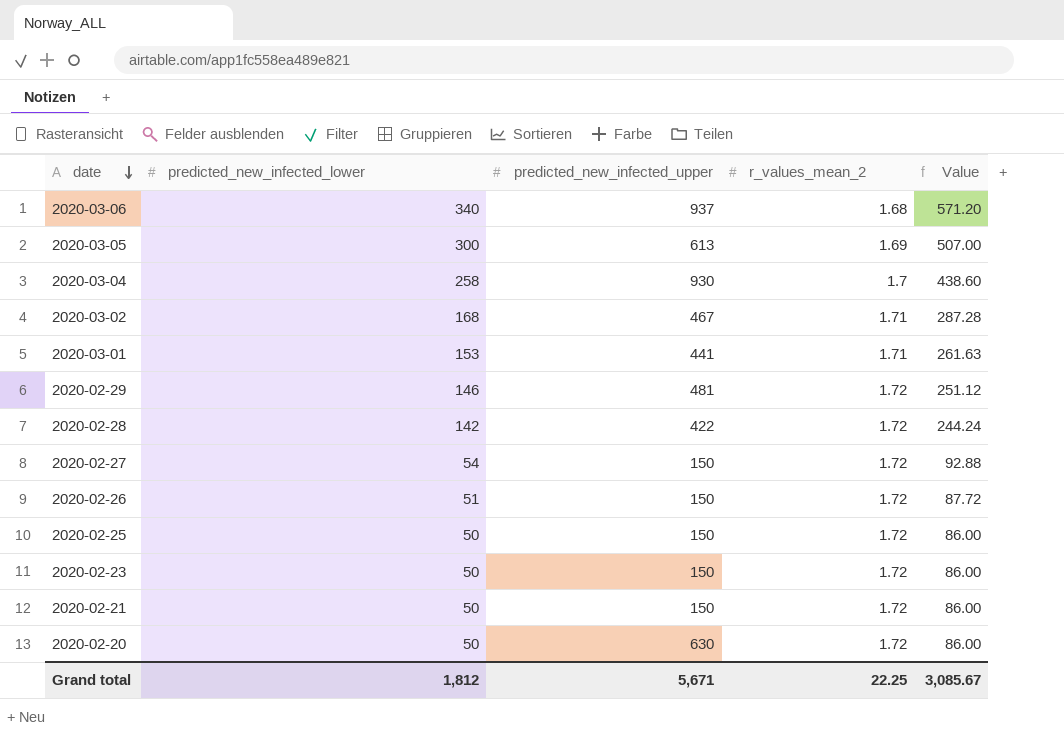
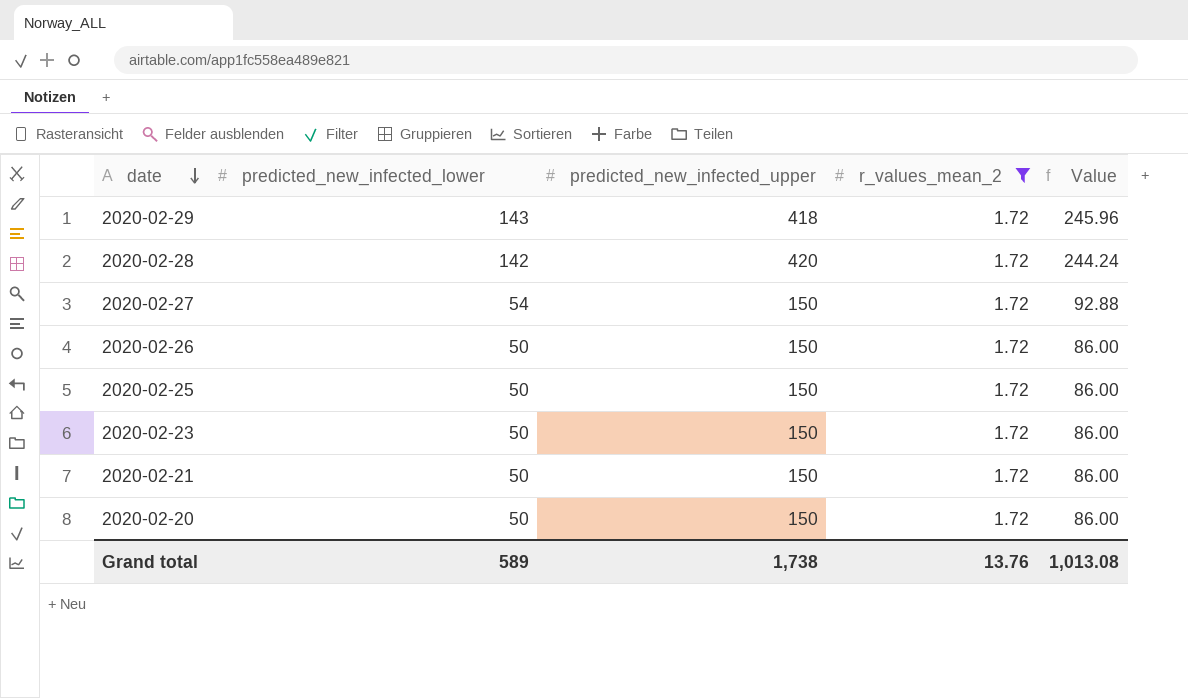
filter: none -> r_values_mean_2 = 1.72
2020-02-29 | predicted_new_infected_lower: 146 -> 143
2020-02-29 | predicted_new_infected_upper: 481 -> 418
2020-02-29 | Value: 251.12 -> 245.96
2020-02-28 | predicted_new_infected_upper: 422 -> 420
2020-02-26 | predicted_new_infected_lower: 51 -> 50
2020-02-26 | Value: 87.72 -> 86.00
2020-02-20 | predicted_new_infected_upper: 630 -> 150
Grand total | predicted_new_infected_lower: 1,812 -> 589
Grand total | predicted_new_infected_upper: 5,671 -> 1,738
Grand total | r_values_mean_2: 22.25 -> 13.76
Grand total | Value: 3,085.67 -> 1,013.08

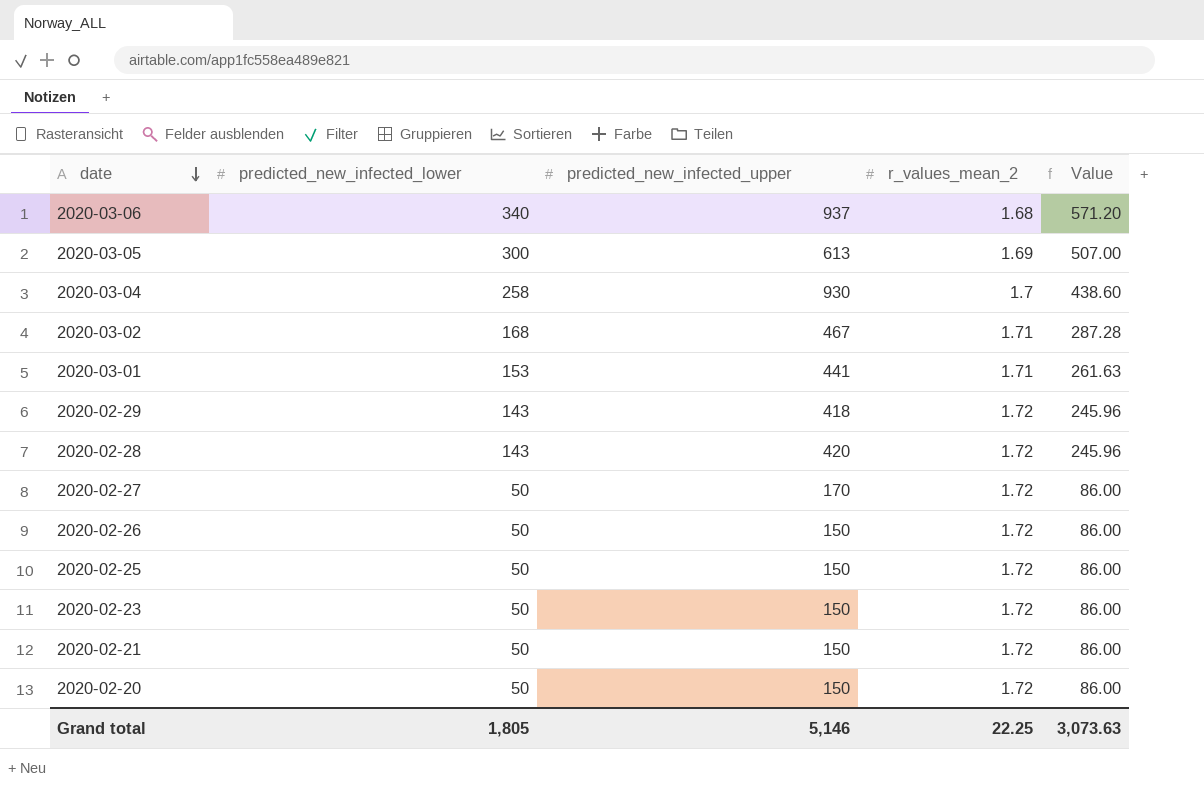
filter: r_values_mean_2 = 1.72 -> none
2020-02-28 | predicted_new_infected_lower: 142 -> 143
2020-02-28 | Value: 244.24 -> 245.96
2020-02-27 | predicted_new_infected_lower: 54 -> 50
2020-02-27 | predicted_new_infected_upper: 150 -> 170
2020-02-27 | Value: 92.88 -> 86.00
Grand total | predicted_new_infected_lower: 589 -> 1,805
Grand total | predicted_new_infected_upper: 1,738 -> 5,146
Grand total | r_values_mean_2: 13.76 -> 22.25
Grand total | Value: 1,013.08 -> 3,073.63

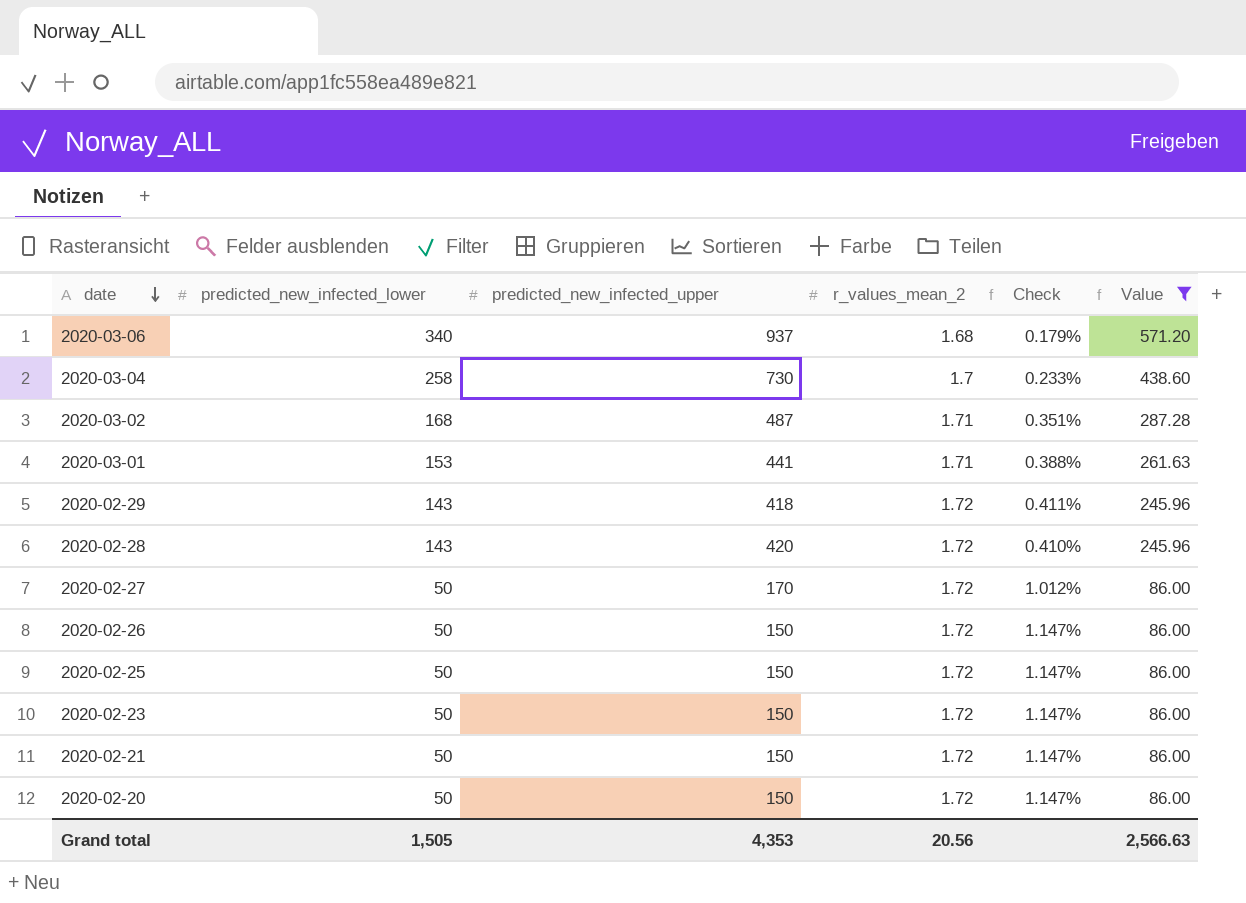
filter: none -> Value != 507.00
column Check | formula: none -> [r_values_mean_2] / [predicted_new_infected_upper]
2020-03-04 | predicted_new_infected_upper: 930 -> 730
2020-03-02 | predicted_new_infected_upper: 467 -> 487
Grand total | predicted_new_infected_lower: 1,805 -> 1,505
Grand total | predicted_new_infected_upper: 5,146 -> 4,353
Grand total | r_values_mean_2: 22.25 -> 20.56
Grand total | Value: 3,073.63 -> 2,566.63

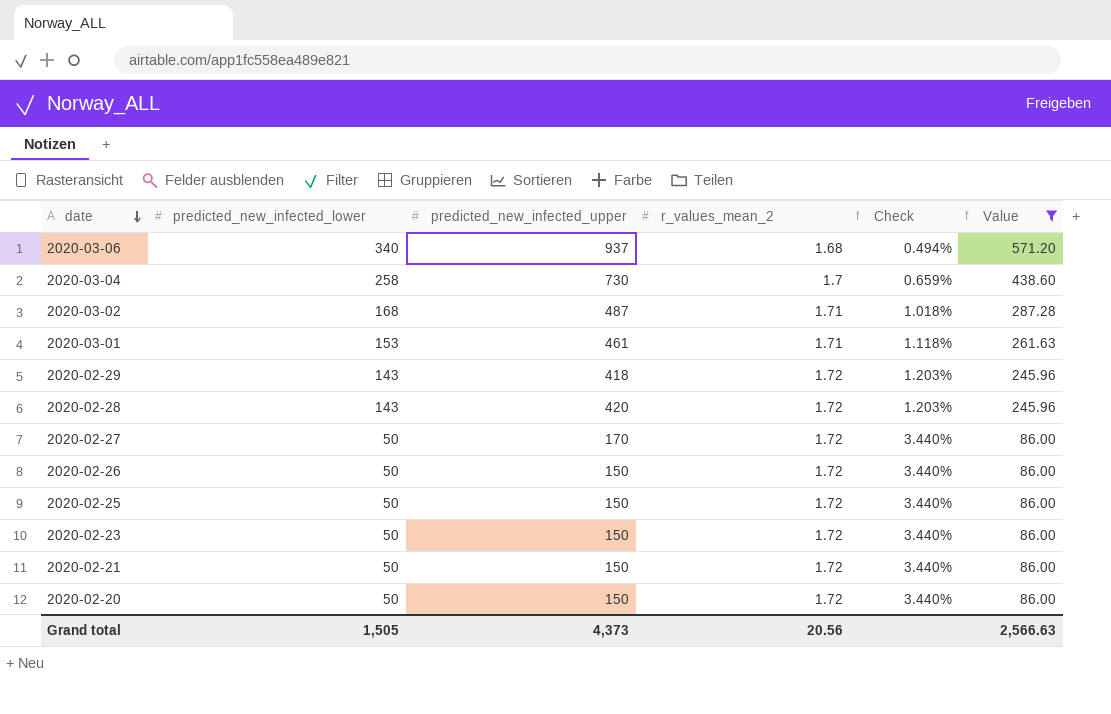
column Check | formula: [r_values_mean_2] / [predicted_new_infected_upper] -> [r_values_mean_2] / [predicted_new_infected_lower]
2020-03-01 | predicted_new_infected_upper: 441 -> 461
Grand total | predicted_new_infected_upper: 4,353 -> 4,373

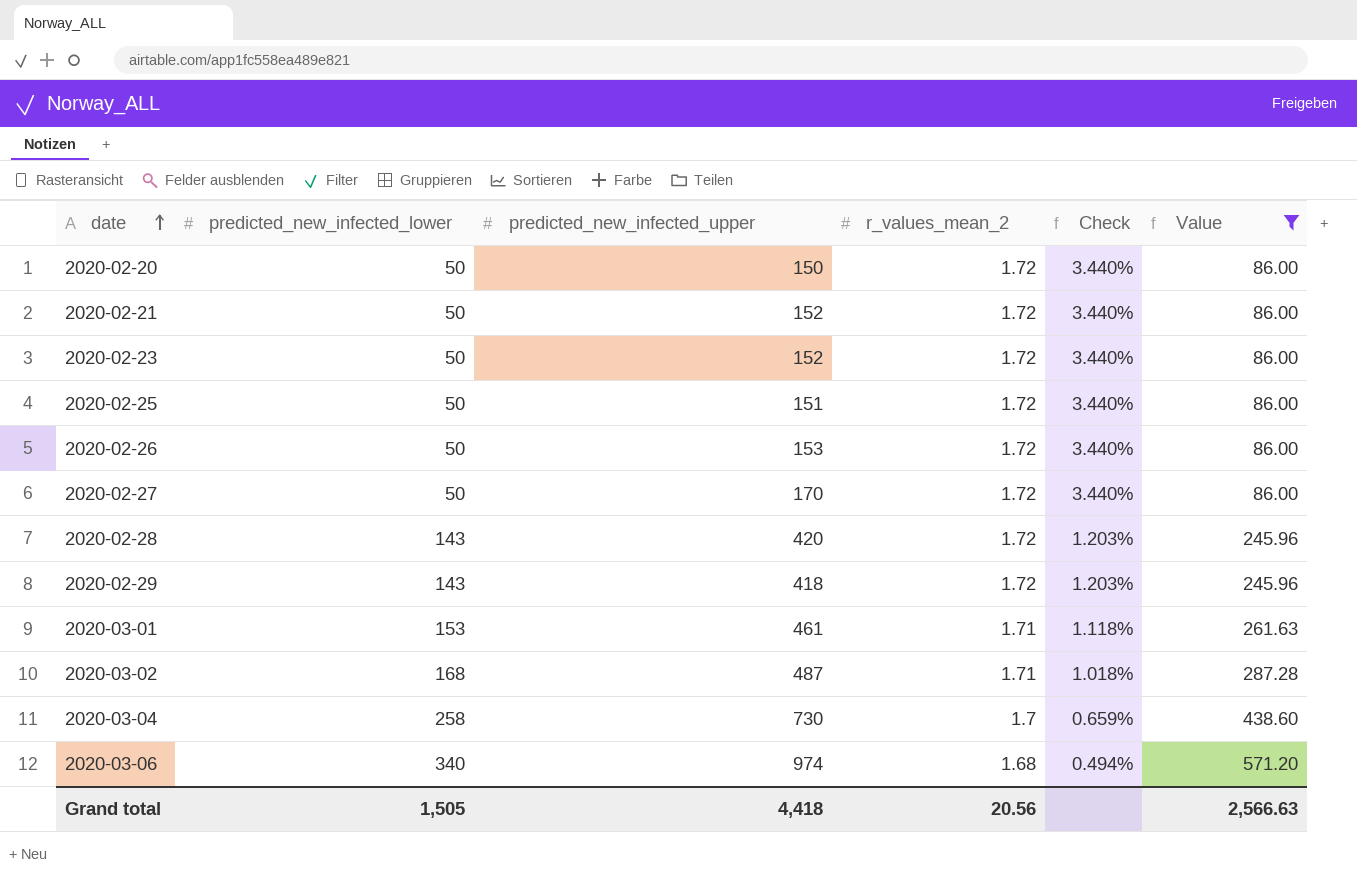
row order: date descending -> date ascending
2020-02-21 | predicted_new_infected_upper: 150 -> 152
2020-02-23 | predicted_new_infected_upper: 150 -> 152
2020-02-25 | predicted_new_infected_upper: 150 -> 151
2020-02-26 | predicted_new_infected_upper: 150 -> 153
2020-03-06 | predicted_new_infected_upper: 937 -> 974
Grand total | predicted_new_infected_upper: 4,373 -> 4,418

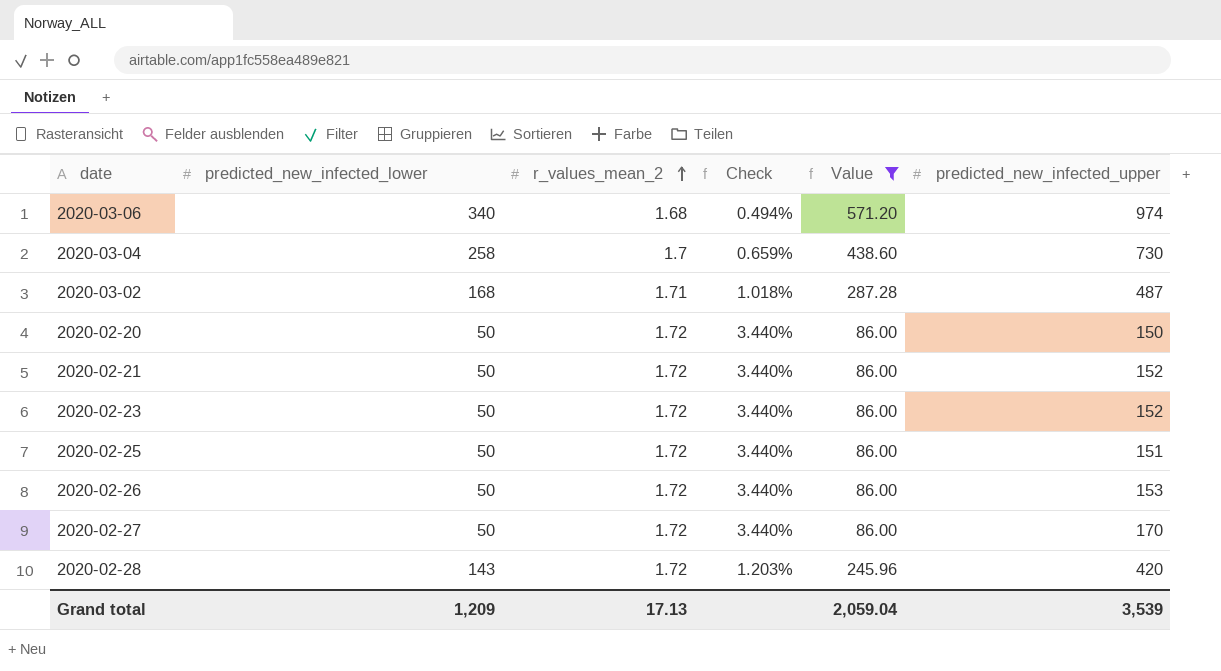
row order: date ascending -> r_values_mean_2 ascending
column predicted_new_infected_upper | position: 3 -> 6
row 2020-02-29: 143 | 418 | 1.72 | 1.203% | 245.96 -> none
row 2020-03-01: 153 | 461 | 1.71 | 1.118% | 261.63 -> none
Grand total | predicted_new_infected_lower: 1,505 -> 1,209
Grand total | r_values_mean_2: 20.56 -> 17.13
Grand total | Value: 2,566.63 -> 2,059.04
Grand total | predicted_new_infected_upper: 4,418 -> 3,539

